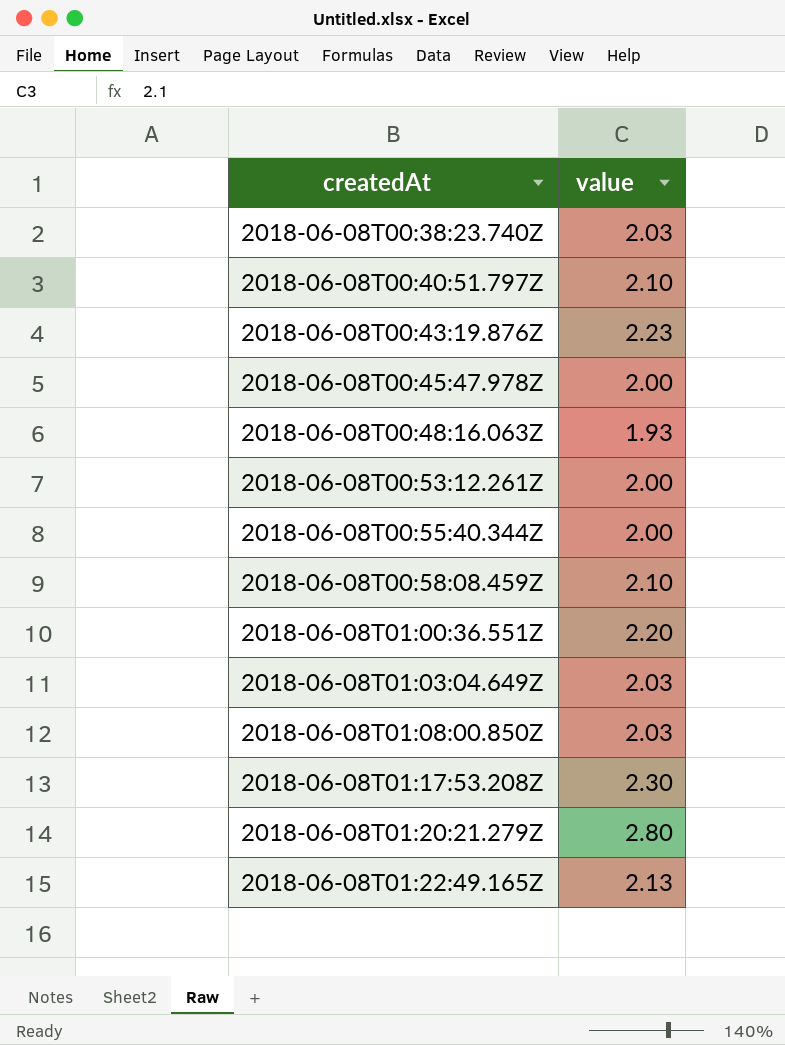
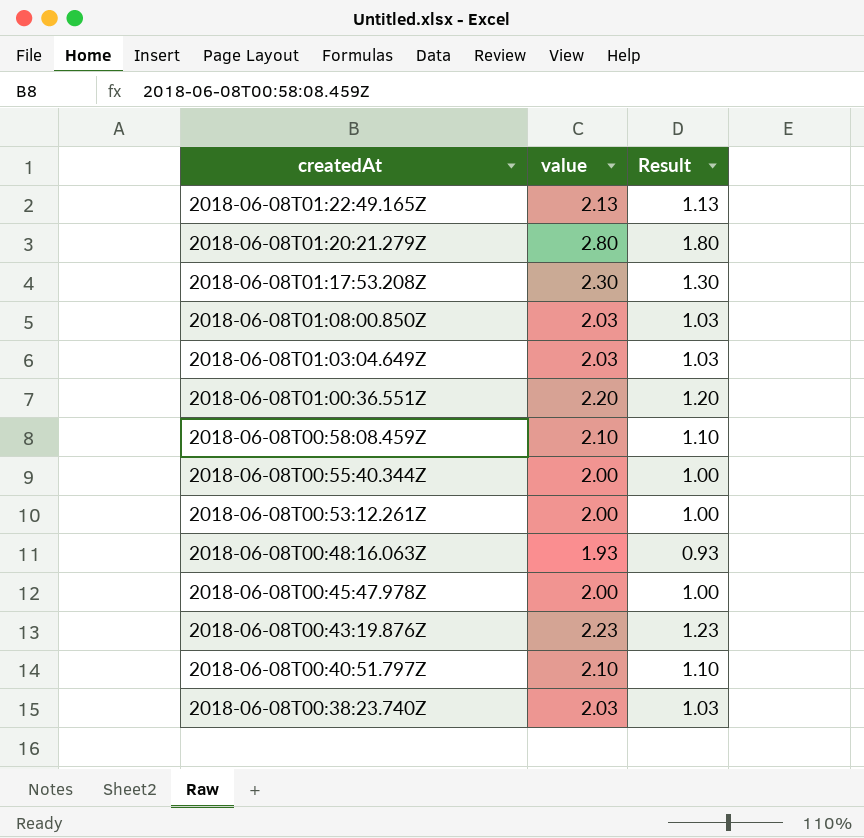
row order: createdAt ascending -> createdAt descending
column Result | formula: none -> [value] - 1

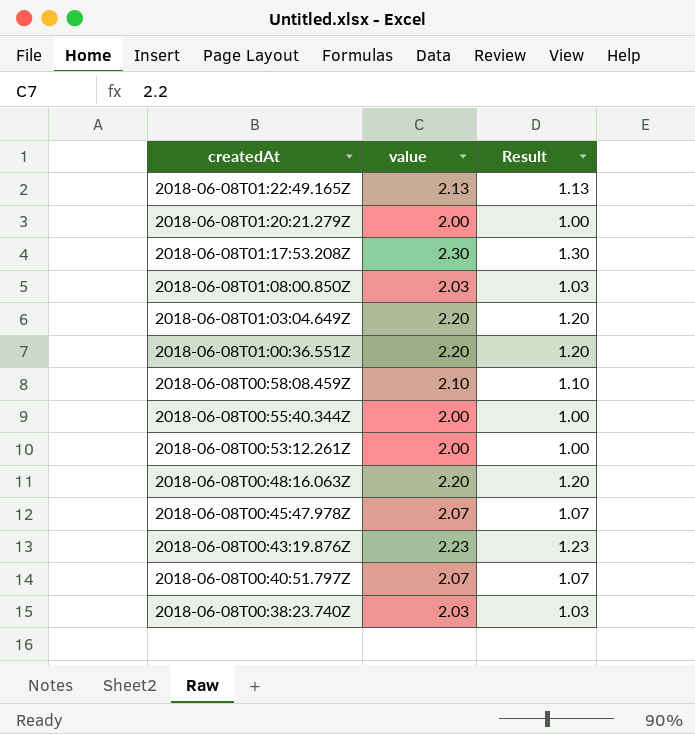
2018-06-08T01:20:21.279Z | value: 2.80 -> 2.00
2018-06-08T01:20:21.279Z | Result: 1.80 -> 1.00
2018-06-08T01:03:04.649Z | value: 2.03 -> 2.20
2018-06-08T01:03:04.649Z | Result: 1.03 -> 1.20
2018-06-08T00:48:16.063Z | value: 1.93 -> 2.20
2018-06-08T00:48:16.063Z | Result: 0.93 -> 1.20
2018-06-08T00:45:47.978Z | value: 2.00 -> 2.07
2018-06-08T00:45:47.978Z | Result: 1.00 -> 1.07
2018-06-08T00:40:51.797Z | value: 2.10 -> 2.07
2018-06-08T00:40:51.797Z | Result: 1.10 -> 1.07

